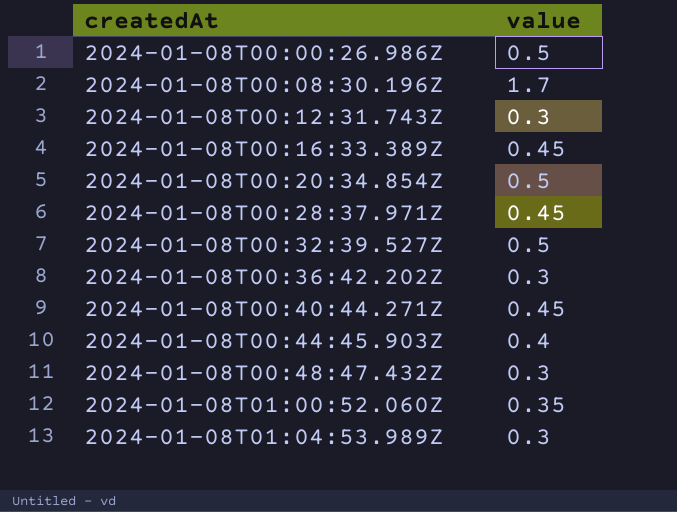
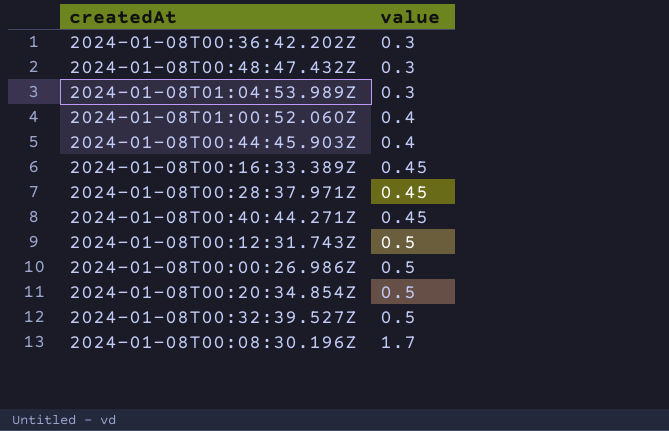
row order: createdAt ascending -> value ascending
2024-01-08T01:00:52.060Z | value: 0.35 -> 0.4
2024-01-08T00:12:31.743Z | value: 0.3 -> 0.5

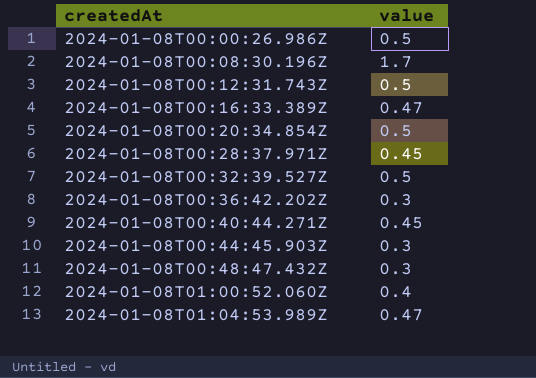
row order: value ascending -> createdAt ascending
2024-01-08T00:16:33.389Z | value: 0.45 -> 0.47
2024-01-08T00:44:45.903Z | value: 0.4 -> 0.3
2024-01-08T01:04:53.989Z | value: 0.3 -> 0.47

